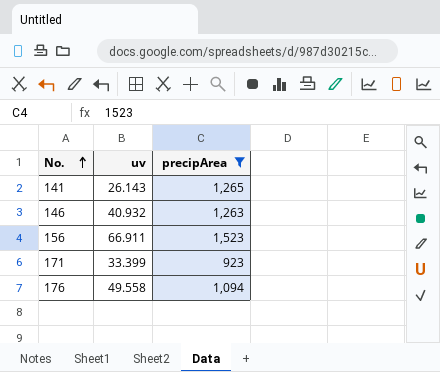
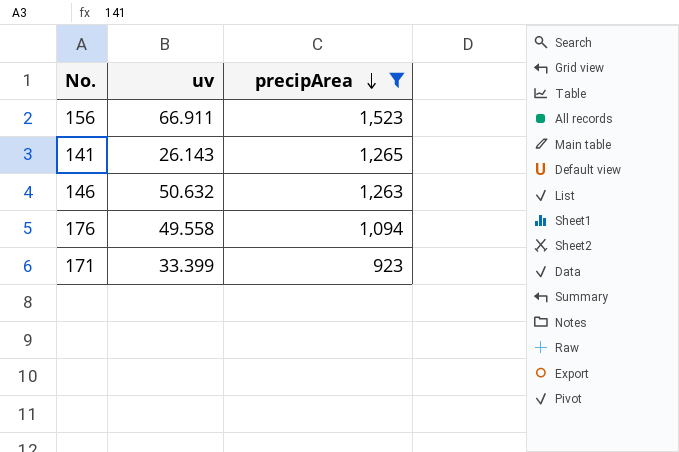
row order: No. ascending -> precipArea descending
146 | uv: 40.932 -> 50.632

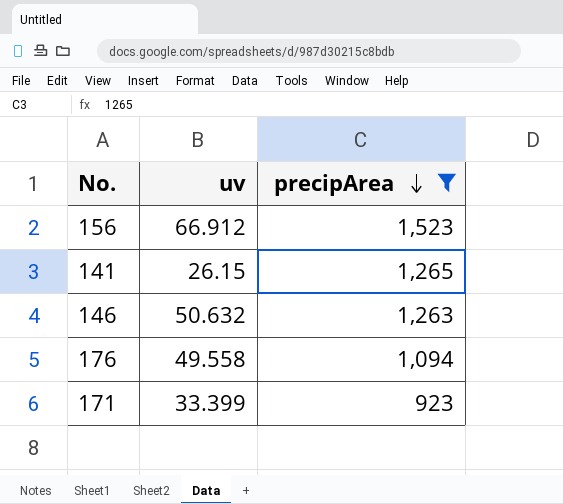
156 | uv: 66.911 -> 66.912
141 | uv: 26.143 -> 26.15

